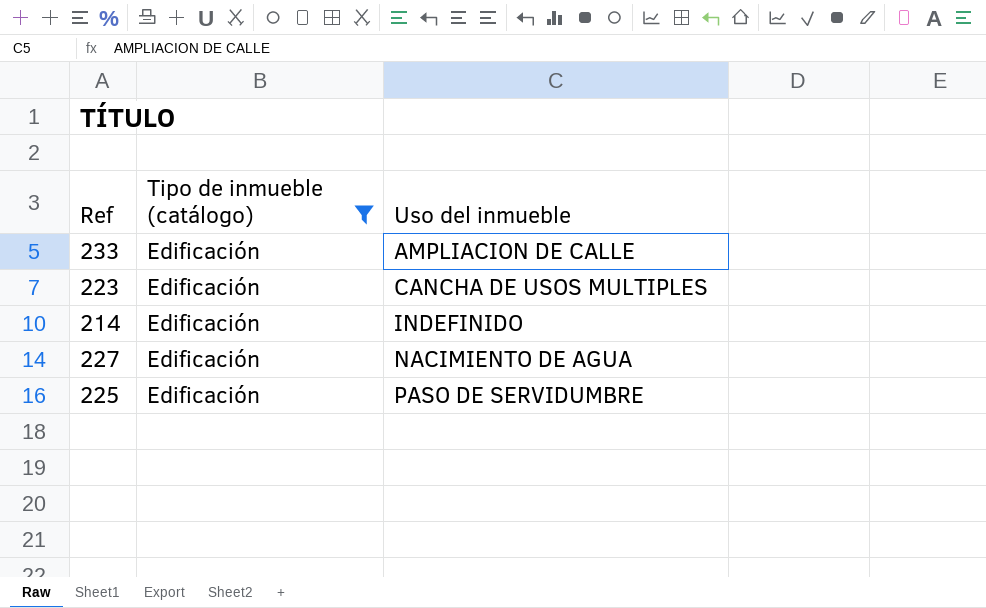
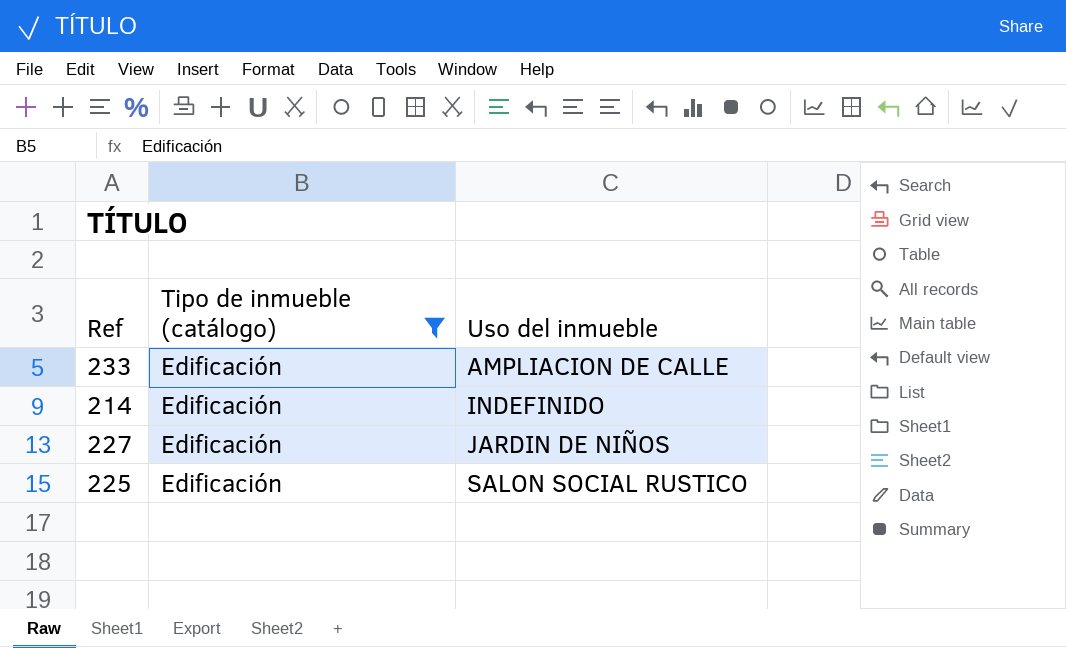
row 223: Edificación | CANCHA DE USOS MULTIPLES -> none
227 | Uso del inmueble: NACIMIENTO DE AGUA -> JARDIN DE NIÑOS
225 | Uso del inmueble: PASO DE SERVIDUMBRE -> SALON SOCIAL RUSTICO

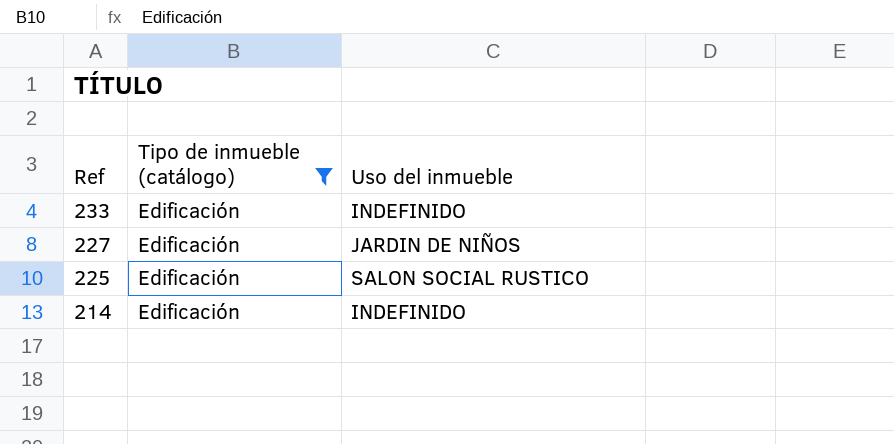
row order: Uso del inmueble ascending -> Ref descending
233 | Uso del inmueble: AMPLIACION DE CALLE -> INDEFINIDO

